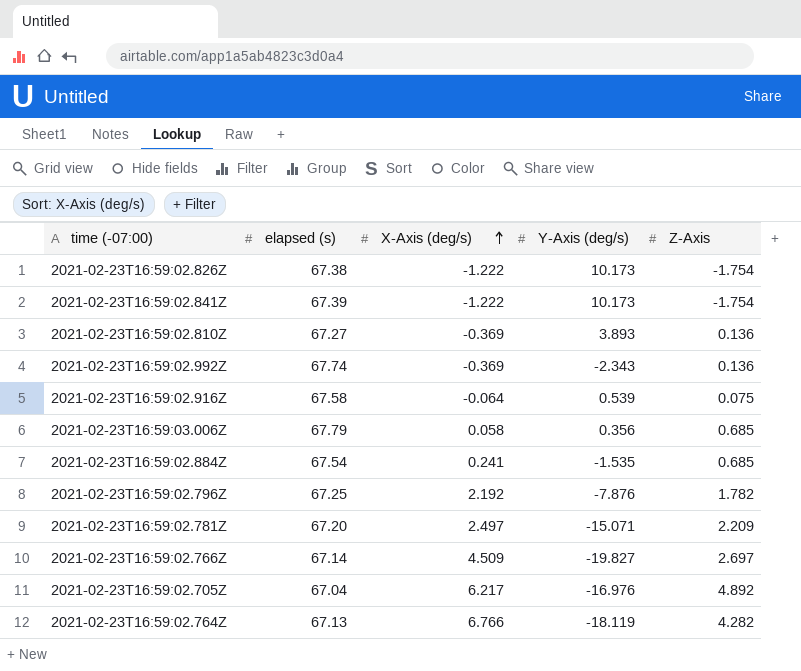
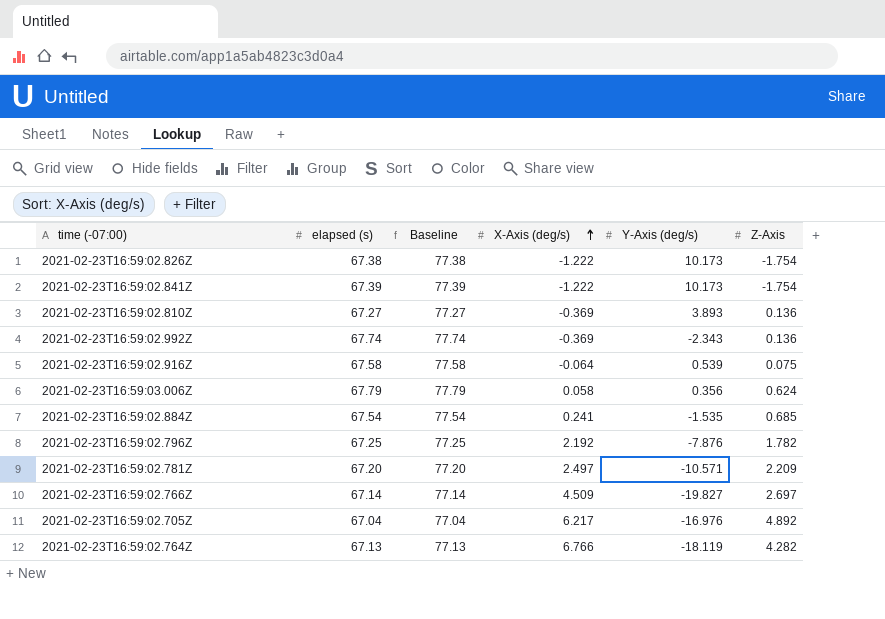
column Baseline | formula: none -> [elapsed (s)] + 10
2021-02-23T16:59:03.006Z | Z-Axis: 0.685 -> 0.624
2021-02-23T16:59:02.781Z | Y-Axis (deg/s): -15.071 -> -10.571

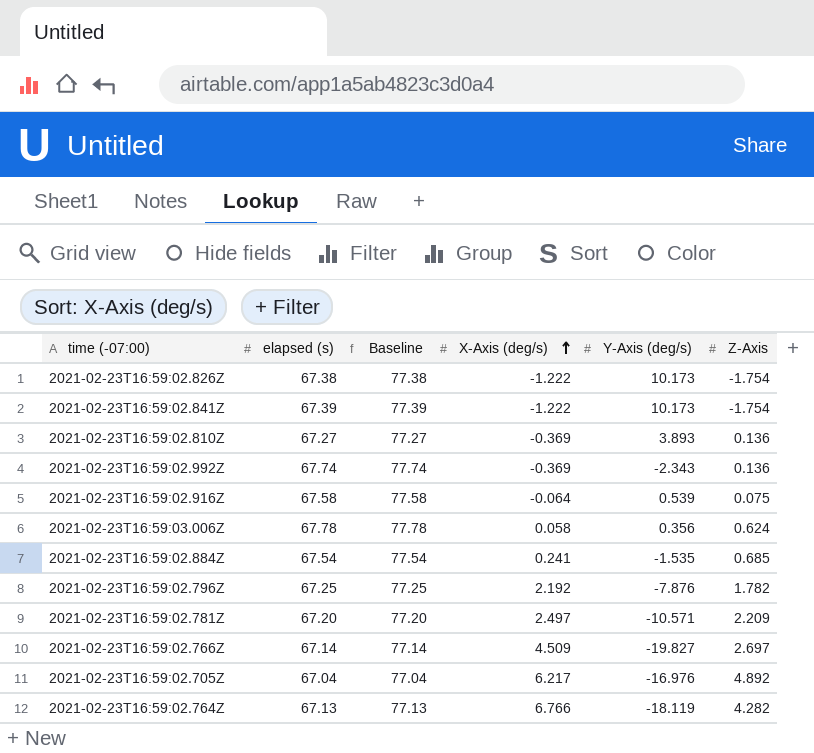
2021-02-23T16:59:03.006Z | elapsed (s): 67.79 -> 67.78
2021-02-23T16:59:03.006Z | Baseline: 77.79 -> 77.78

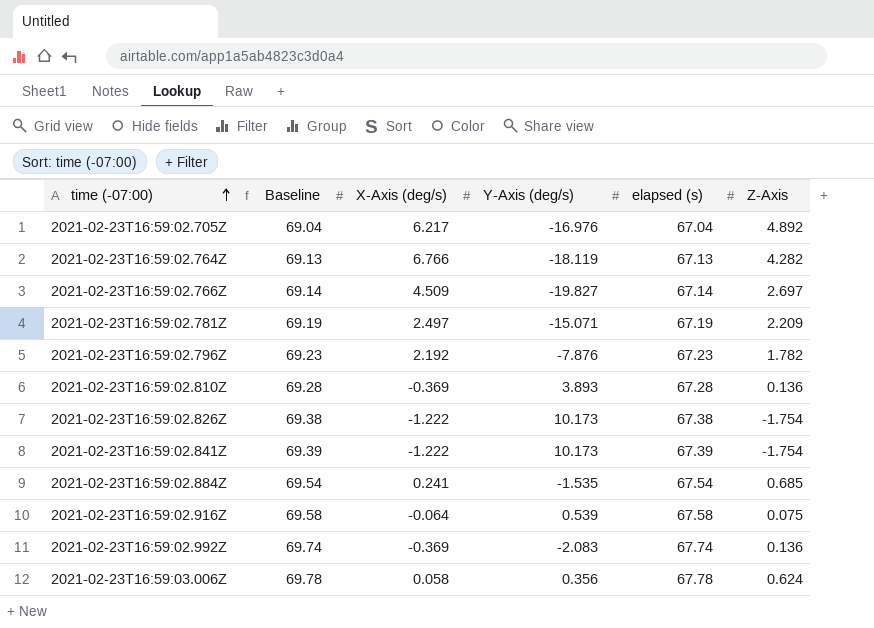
row order: X-Axis (deg/s) ascending -> time (-07:00) ascending
column Baseline | formula: [elapsed (s)] + 10 -> [elapsed (s)] + 2
column elapsed (s) | position: 2 -> 5
2021-02-23T16:59:02.781Z | Y-Axis (deg/s): -10.571 -> -15.071
2021-02-23T16:59:02.781Z | elapsed (s): 67.20 -> 67.19
2021-02-23T16:59:02.796Z | elapsed (s): 67.25 -> 67.23
2021-02-23T16:59:02.810Z | elapsed (s): 67.27 -> 67.28
2021-02-23T16:59:02.992Z | Y-Axis (deg/s): -2.343 -> -2.083

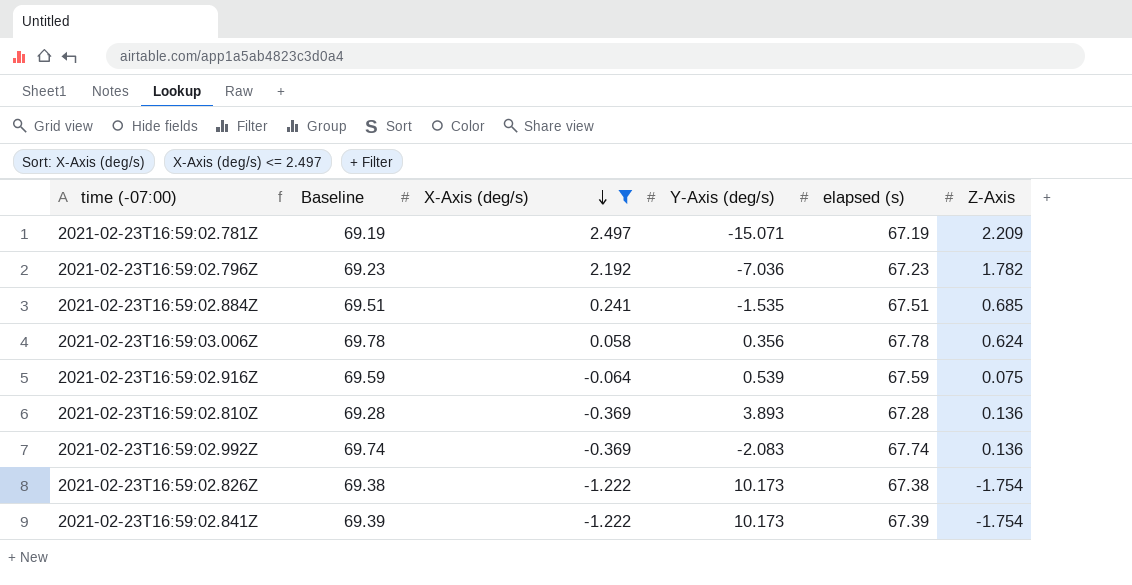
filter: none -> X-Axis (deg/s) <= 2.497
row order: time (-07:00) ascending -> X-Axis (deg/s) descending
2021-02-23T16:59:02.796Z | Y-Axis (deg/s): -7.876 -> -7.036
2021-02-23T16:59:02.884Z | Baseline: 69.54 -> 69.51
2021-02-23T16:59:02.884Z | elapsed (s): 67.54 -> 67.51
2021-02-23T16:59:02.916Z | Baseline: 69.58 -> 69.59
2021-02-23T16:59:02.916Z | elapsed (s): 67.58 -> 67.59

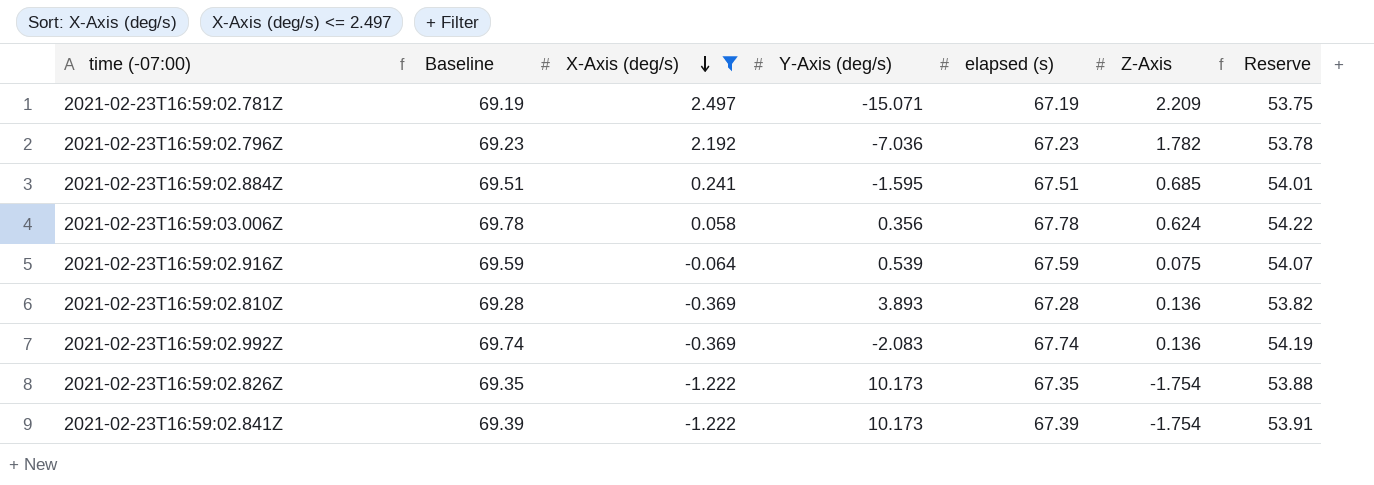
column Reserve | formula: none -> [elapsed (s)] * 0.8
2021-02-23T16:59:02.884Z | Y-Axis (deg/s): -1.535 -> -1.595
2021-02-23T16:59:02.826Z | Baseline: 69.38 -> 69.35
2021-02-23T16:59:02.826Z | elapsed (s): 67.38 -> 67.35

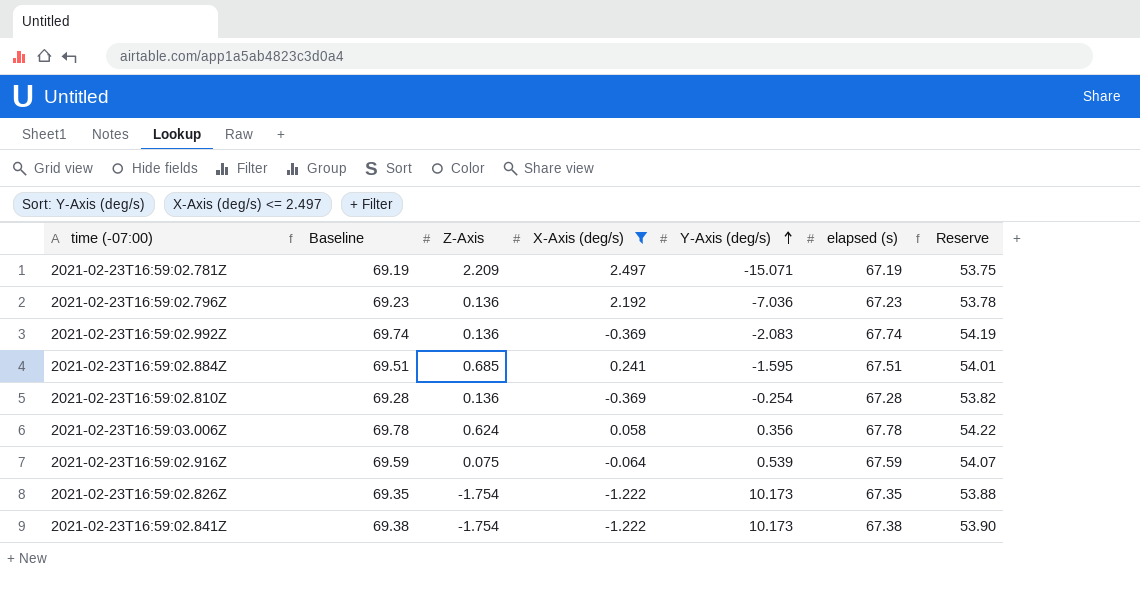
row order: X-Axis (deg/s) descending -> Y-Axis (deg/s) ascending
column Z-Axis | position: 6 -> 3
2021-02-23T16:59:02.796Z | Z-Axis: 1.782 -> 0.136
2021-02-23T16:59:02.810Z | Y-Axis (deg/s): 3.893 -> -0.254
2021-02-23T16:59:02.841Z | Baseline: 69.39 -> 69.38
2021-02-23T16:59:02.841Z | elapsed (s): 67.39 -> 67.38
2021-02-23T16:59:02.841Z | Reserve: 53.91 -> 53.90

